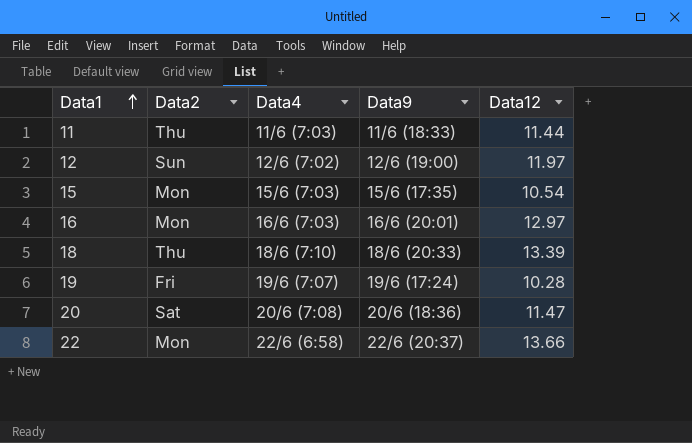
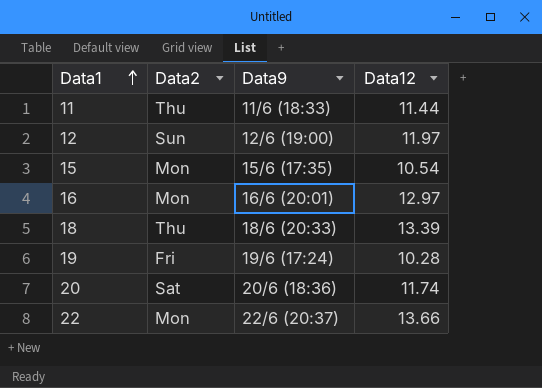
column Data4 | position: 3 -> none
20 | Data12: 11.47 -> 11.74

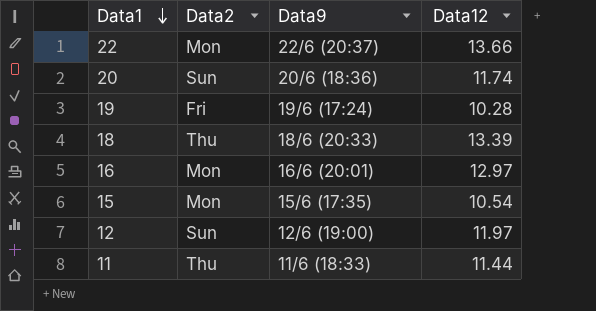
row order: Data1 ascending -> Data1 descending
20 | Data2: Sat -> Sun

